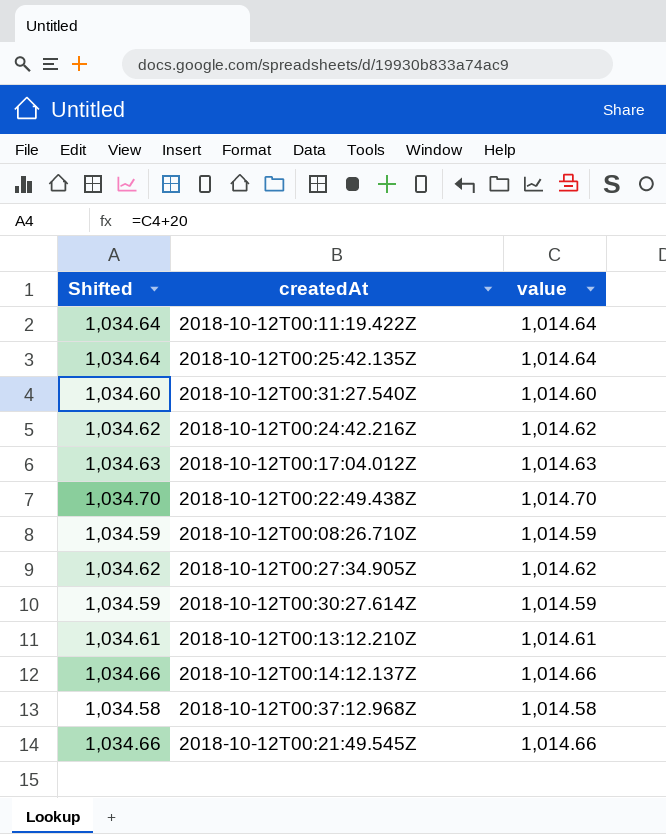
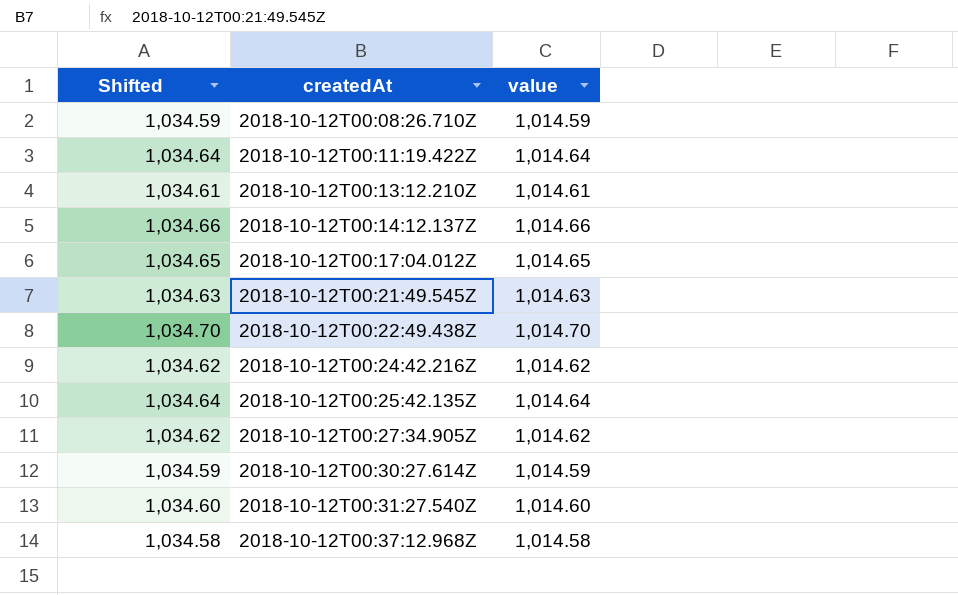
row order: none -> createdAt ascending
2018-10-12T00:17:04.012Z | Shifted: 1,034.63 -> 1,034.65
2018-10-12T00:17:04.012Z | value: 1,014.63 -> 1,014.65
2018-10-12T00:21:49.545Z | Shifted: 1,034.66 -> 1,034.63
2018-10-12T00:21:49.545Z | value: 1,014.66 -> 1,014.63

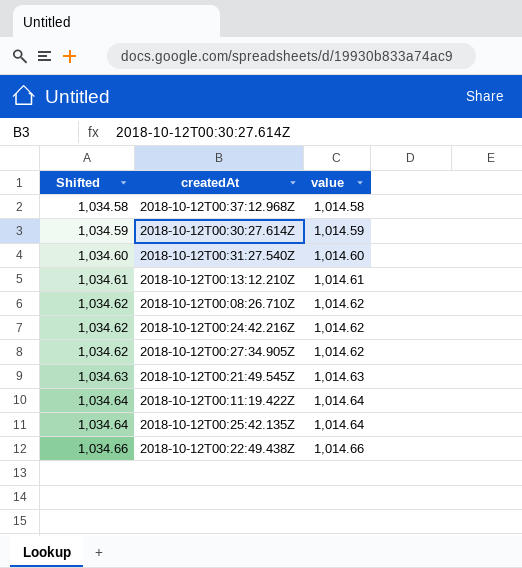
row order: createdAt ascending -> Shifted ascending
row 2018-10-12T00:14:12.137Z: 1,034.66 | 1,014.66 -> none
row 2018-10-12T00:17:04.012Z: 1,034.65 | 1,014.65 -> none
2018-10-12T00:08:26.710Z | Shifted: 1,034.59 -> 1,034.62
2018-10-12T00:08:26.710Z | value: 1,014.59 -> 1,014.62
2018-10-12T00:22:49.438Z | Shifted: 1,034.70 -> 1,034.66
2018-10-12T00:22:49.438Z | value: 1,014.70 -> 1,014.66

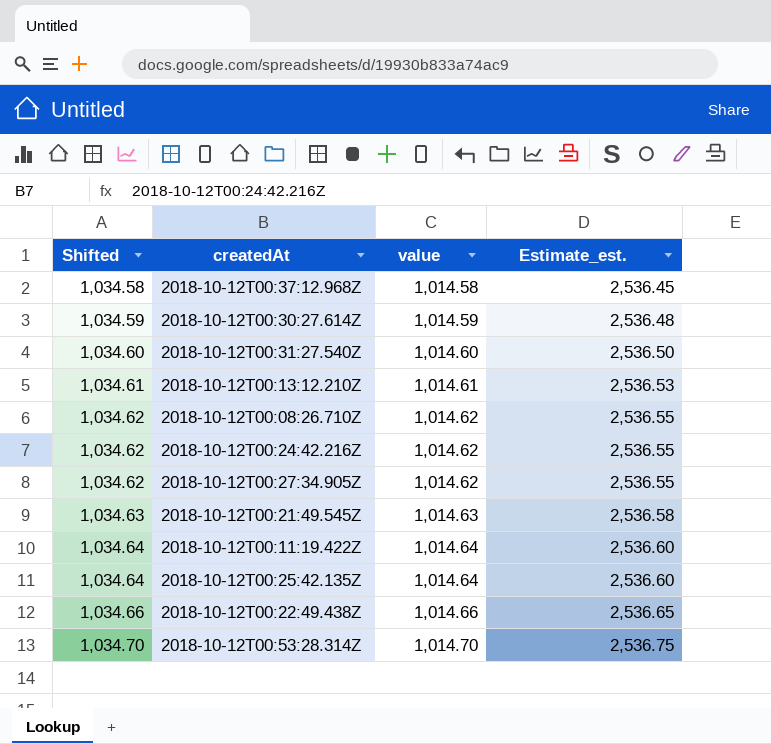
column Estimate_est. | formula: none -> [value] * 2.5
row 2018-10-12T00:53:28.314Z: none -> 1,034.70 | 1,014.70 | 2,536.75

